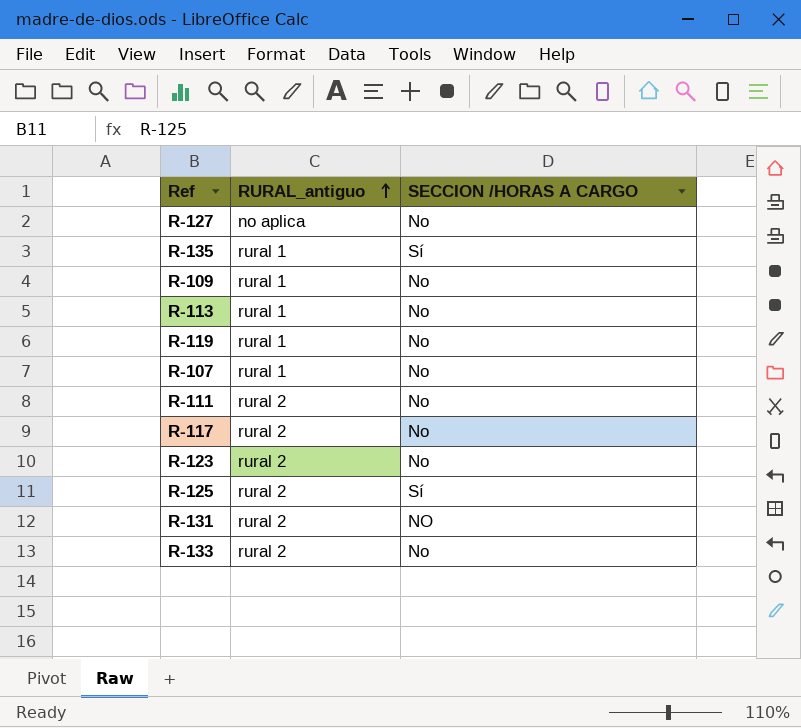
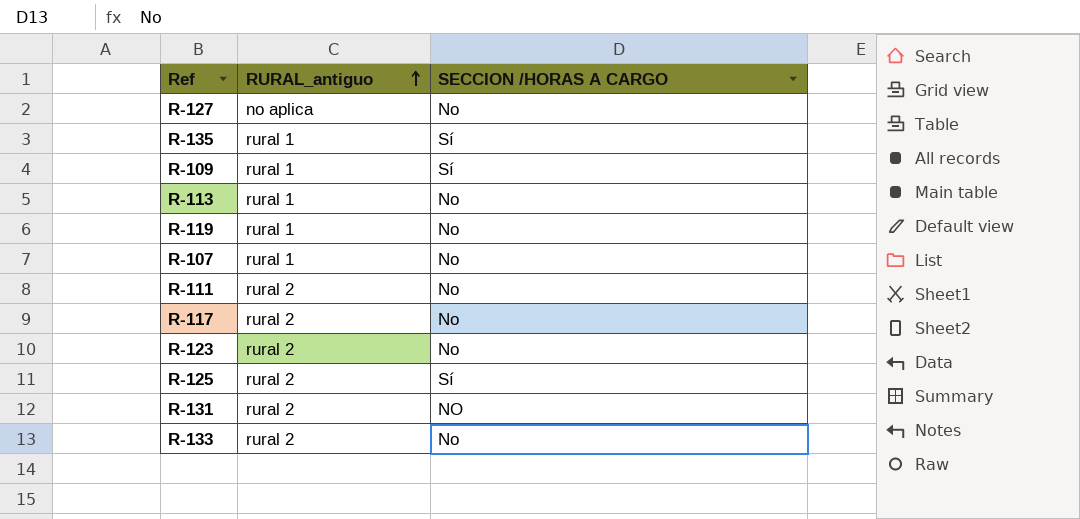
R-109 | SECCION /HORAS A CARGO: No -> Sí

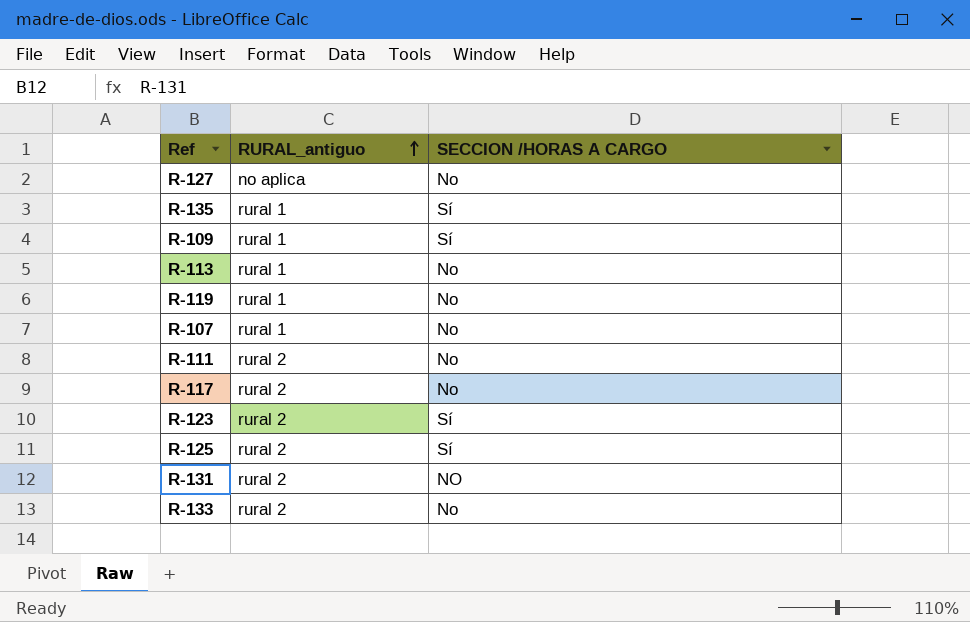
R-123 | SECCION /HORAS A CARGO: No -> Sí

